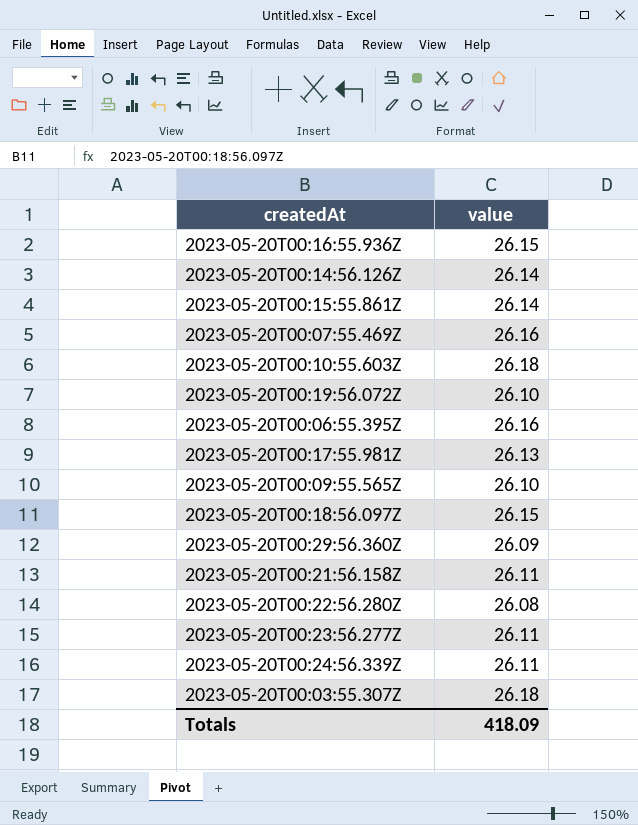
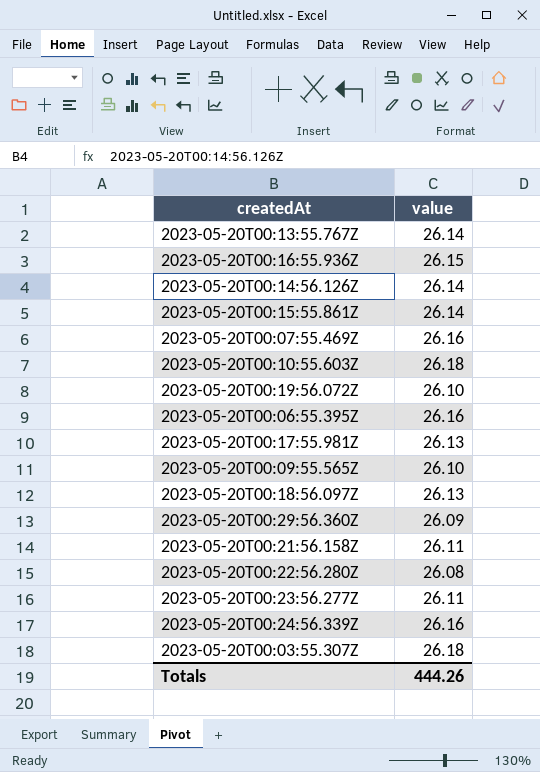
row 2023-05-20T00:13:55.767Z: none -> 26.14
2023-05-20T00:18:56.097Z | value: 26.15 -> 26.13
2023-05-20T00:24:56.339Z | value: 26.11 -> 26.16
Totals | value: 418.09 -> 444.26

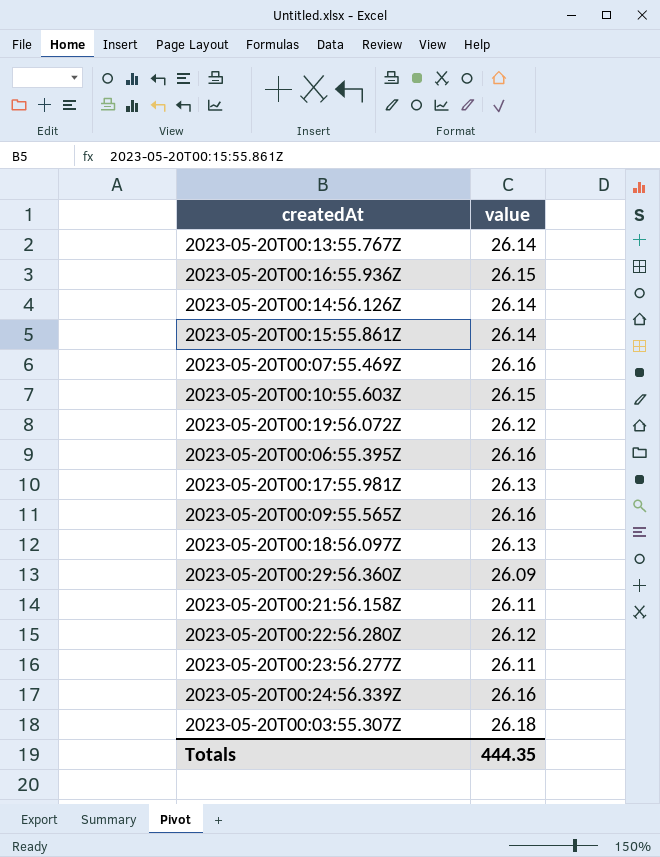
2023-05-20T00:10:55.603Z | value: 26.18 -> 26.15
2023-05-20T00:19:56.072Z | value: 26.10 -> 26.12
2023-05-20T00:09:55.565Z | value: 26.10 -> 26.16
2023-05-20T00:22:56.280Z | value: 26.08 -> 26.12
Totals | value: 444.26 -> 444.35

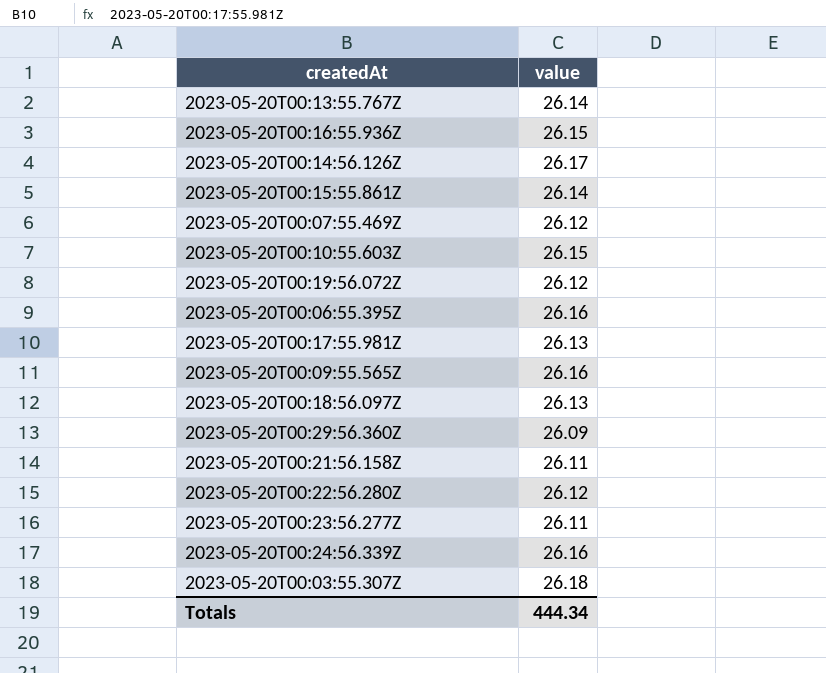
2023-05-20T00:14:56.126Z | value: 26.14 -> 26.17
2023-05-20T00:07:55.469Z | value: 26.16 -> 26.12
Totals | value: 444.35 -> 444.34

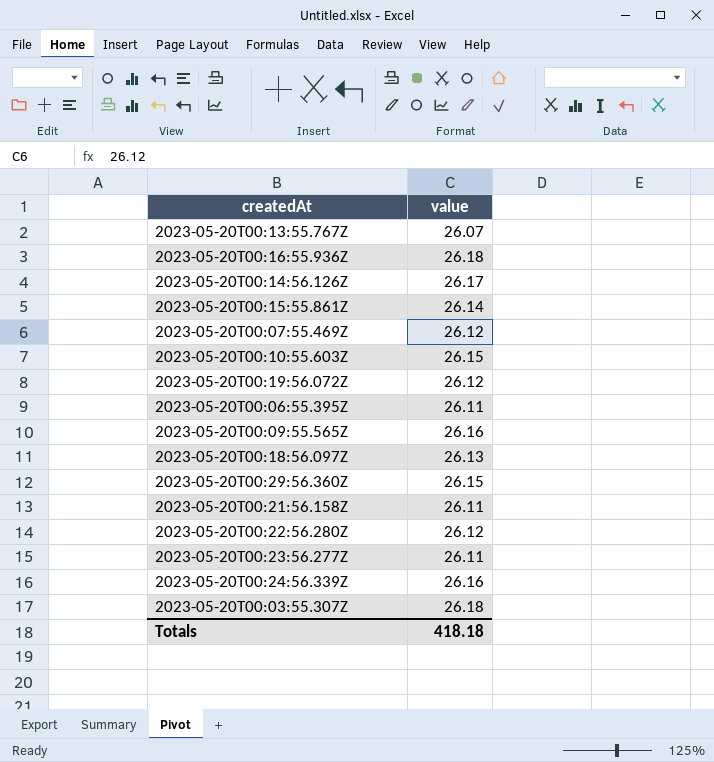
row 2023-05-20T00:17:55.981Z: 26.13 -> none
2023-05-20T00:13:55.767Z | value: 26.14 -> 26.07
2023-05-20T00:16:55.936Z | value: 26.15 -> 26.18
2023-05-20T00:06:55.395Z | value: 26.16 -> 26.11
2023-05-20T00:29:56.360Z | value: 26.09 -> 26.15
Totals | value: 444.34 -> 418.18

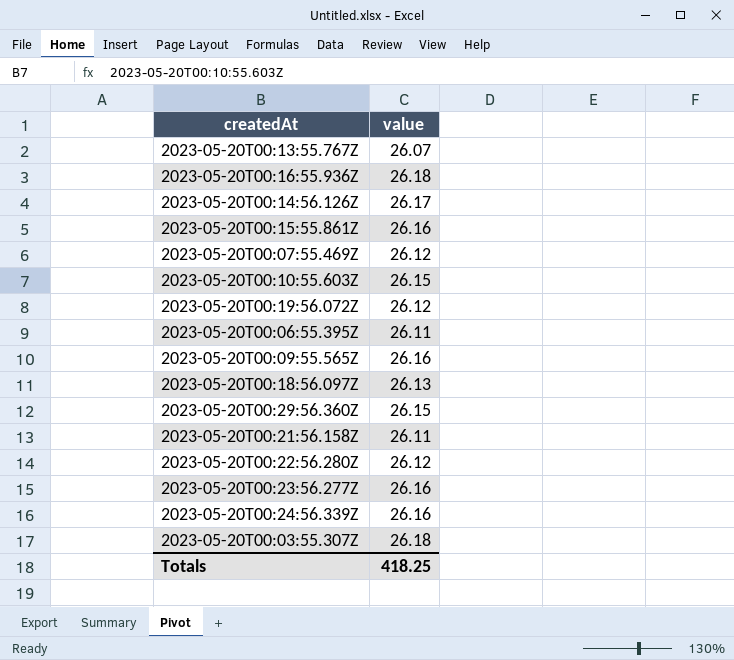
2023-05-20T00:15:55.861Z | value: 26.14 -> 26.16
2023-05-20T00:23:56.277Z | value: 26.11 -> 26.16
Totals | value: 418.18 -> 418.25

